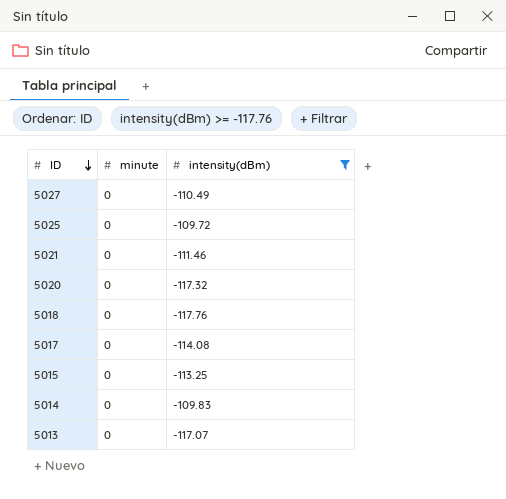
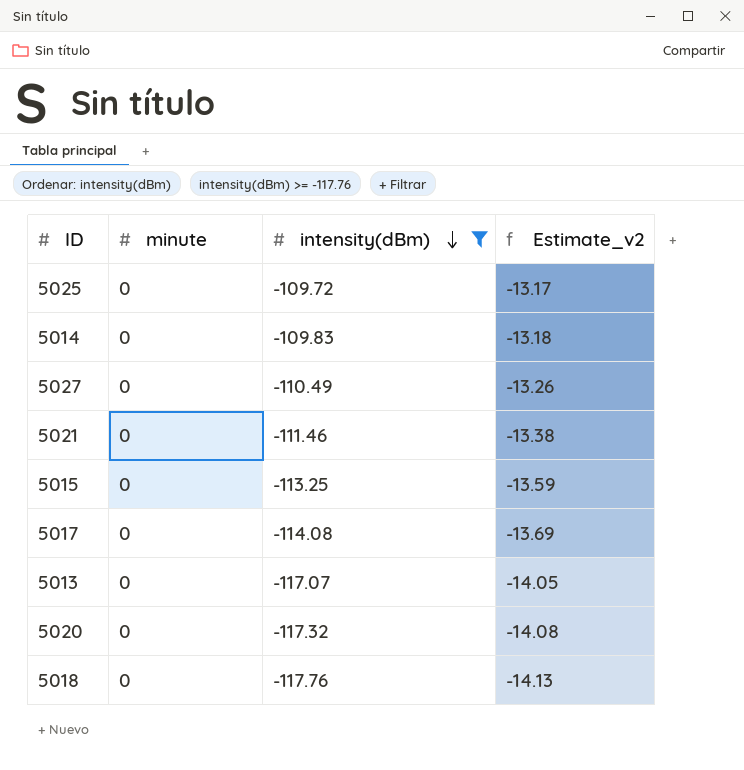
row order: ID descending -> intensity(dBm) descending
column Estimate_v2 | formula: none -> [intensity(dBm)] * 0.12

